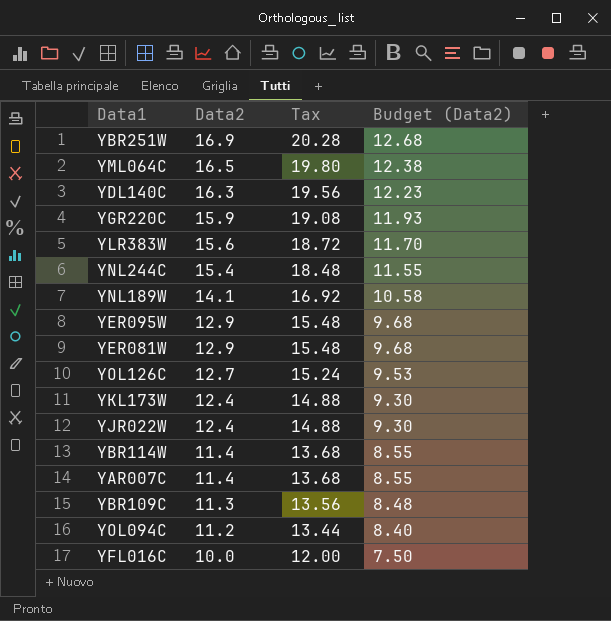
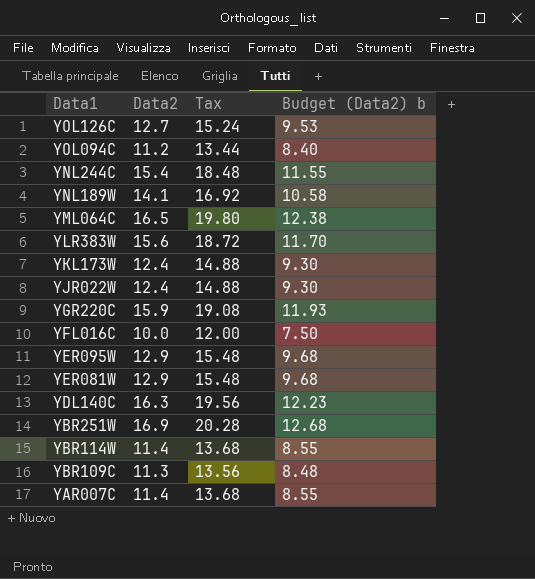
row order: Data2 descending -> Data1 descending
column name: Budget (Data2) -> Budget (Data2) b

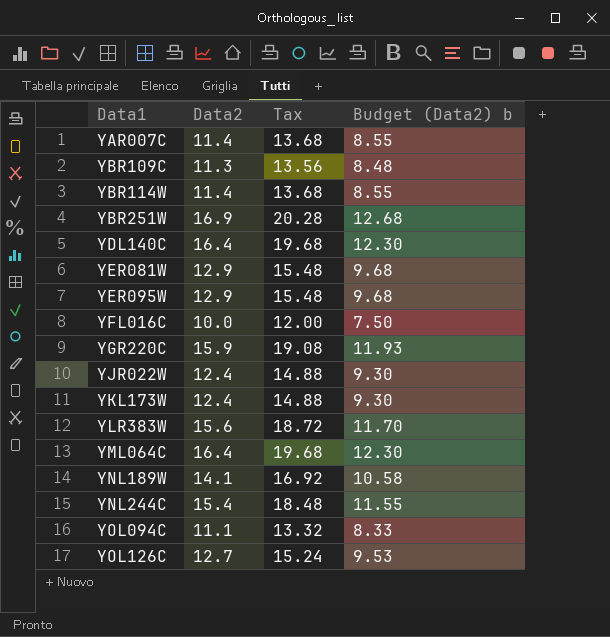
row order: Data1 descending -> Data1 ascending
YDL140C | Data2: 16.3 -> 16.4
YDL140C | Tax: 19.56 -> 19.68
YDL140C | Budget (Data2) b: 12.23 -> 12.30
YML064C | Data2: 16.5 -> 16.4
YML064C | Tax: 19.80 -> 19.68
YML064C | Budget (Data2) b: 12.38 -> 12.30
YOL094C | Data2: 11.2 -> 11.1
YOL094C | Tax: 13.44 -> 13.32
YOL094C | Budget (Data2) b: 8.40 -> 8.33

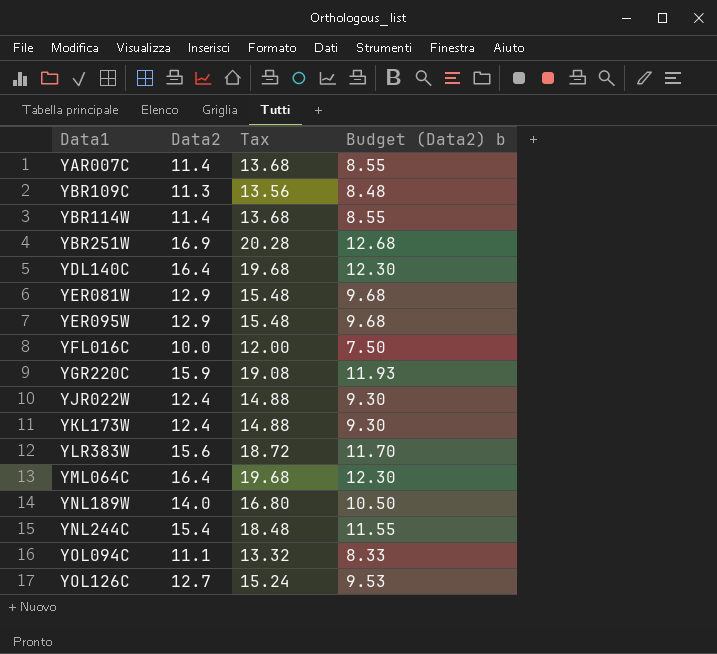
YNL189W | Data2: 14.1 -> 14.0
YNL189W | Tax: 16.92 -> 16.80
YNL189W | Budget (Data2) b: 10.58 -> 10.50

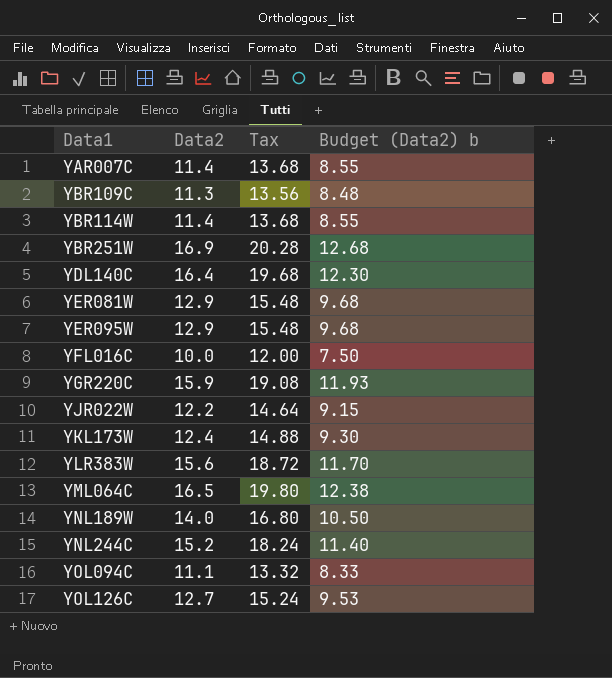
YJR022W | Data2: 12.4 -> 12.2
YJR022W | Tax: 14.88 -> 14.64
YJR022W | Budget (Data2) b: 9.30 -> 9.15
YML064C | Data2: 16.4 -> 16.5
YML064C | Tax: 19.68 -> 19.80
YML064C | Budget (Data2) b: 12.30 -> 12.38
YNL244C | Data2: 15.4 -> 15.2
YNL244C | Tax: 18.48 -> 18.24
YNL244C | Budget (Data2) b: 11.55 -> 11.40

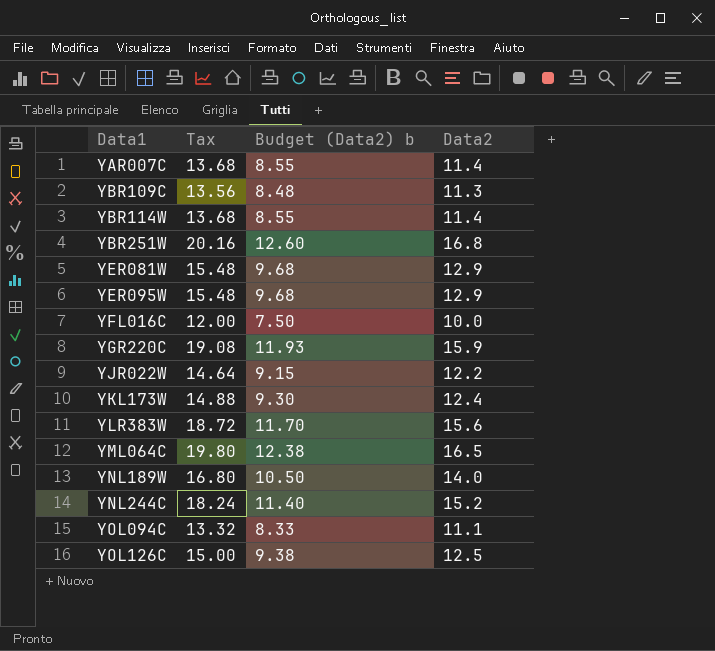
column Data2 | position: 2 -> 4
row YDL140C: 16.4 | 19.68 | 12.30 -> none
YBR251W | Tax: 20.28 -> 20.16
YBR251W | Budget (Data2) b: 12.68 -> 12.60
YBR251W | Data2: 16.9 -> 16.8
YOL126C | Tax: 15.24 -> 15.00
YOL126C | Budget (Data2) b: 9.53 -> 9.38
YOL126C | Data2: 12.7 -> 12.5

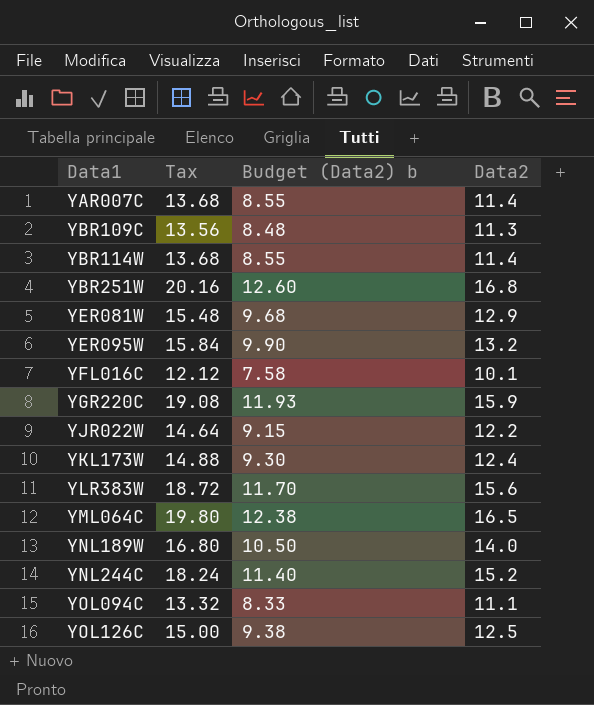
YER095W | Tax: 15.48 -> 15.84
YER095W | Budget (Data2) b: 9.68 -> 9.90
YER095W | Data2: 12.9 -> 13.2
YFL016C | Tax: 12.00 -> 12.12
YFL016C | Budget (Data2) b: 7.50 -> 7.58
YFL016C | Data2: 10.0 -> 10.1

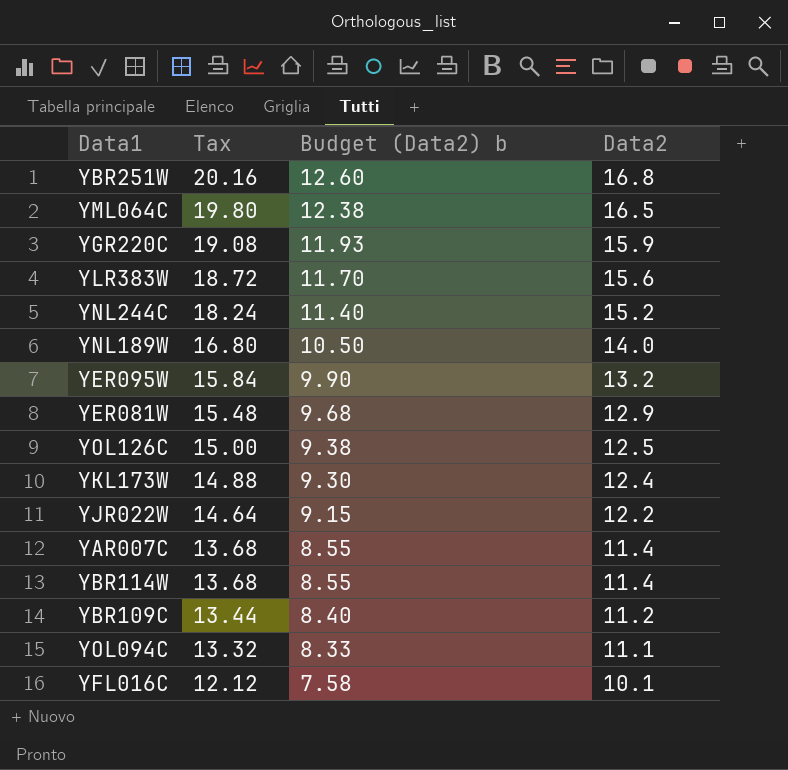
row order: Data1 ascending -> Tax descending
YBR109C | Tax: 13.56 -> 13.44
YBR109C | Budget (Data2) b: 8.48 -> 8.40
YBR109C | Data2: 11.3 -> 11.2

